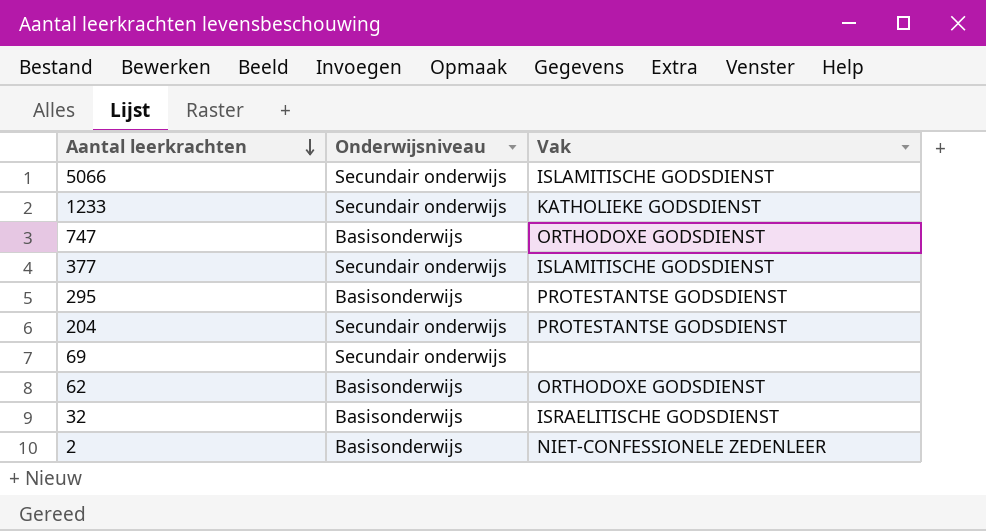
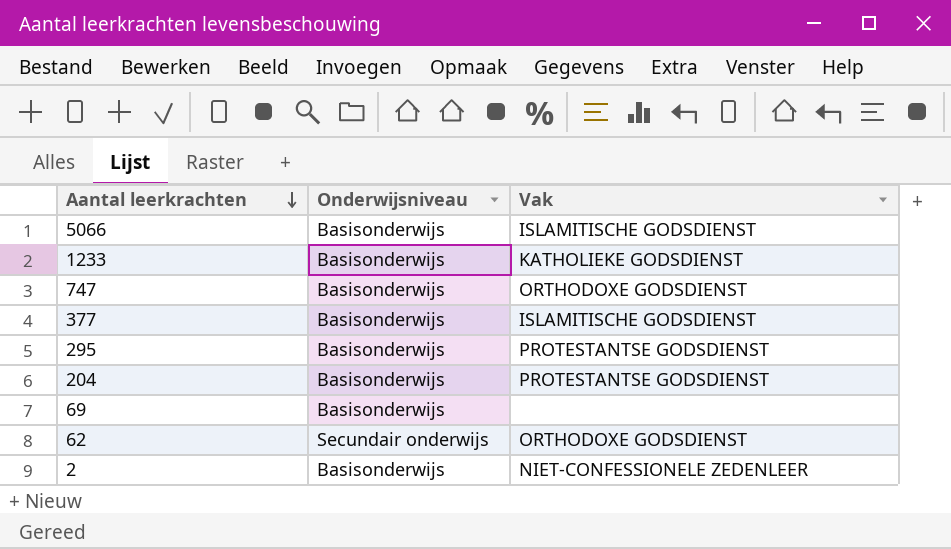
row 32: Basisonderwijs | ISRAELITISCHE GODSDIENST -> none
5066 | Onderwijsniveau: Secundair onderwijs -> Basisonderwijs
1233 | Onderwijsniveau: Secundair onderwijs -> Basisonderwijs
377 | Onderwijsniveau: Secundair onderwijs -> Basisonderwijs
204 | Onderwijsniveau: Secundair onderwijs -> Basisonderwijs
69 | Onderwijsniveau: Secundair onderwijs -> Basisonderwijs
62 | Onderwijsniveau: Basisonderwijs -> Secundair onderwijs

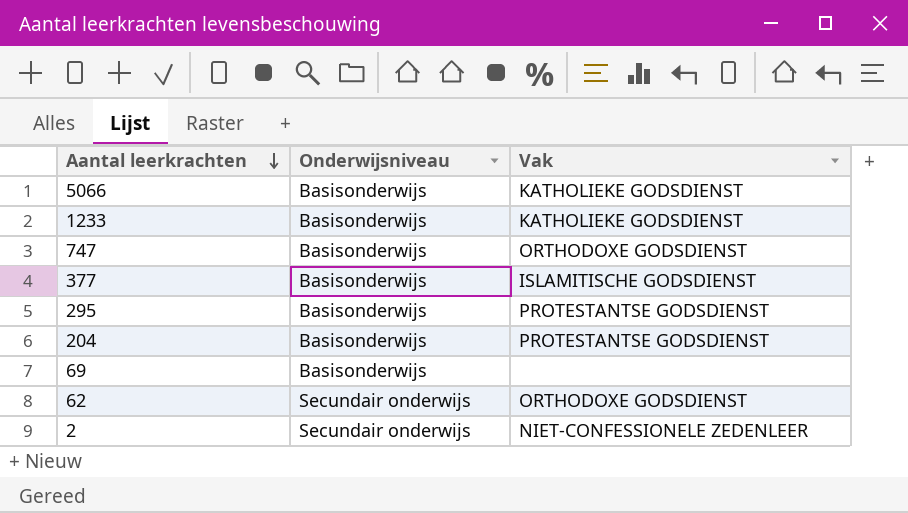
5066 | Vak: ISLAMITISCHE GODSDIENST -> KATHOLIEKE GODSDIENST
2 | Onderwijsniveau: Basisonderwijs -> Secundair onderwijs

